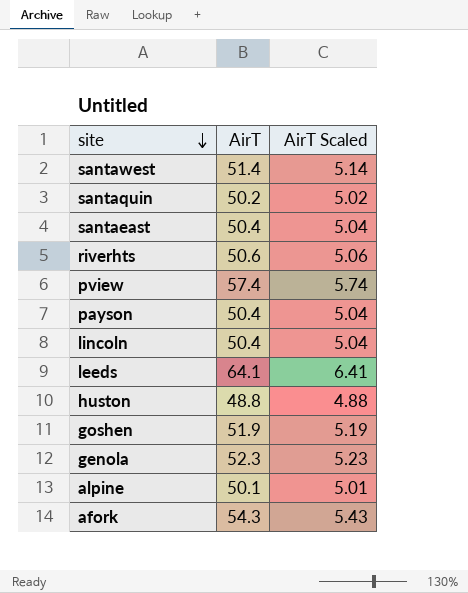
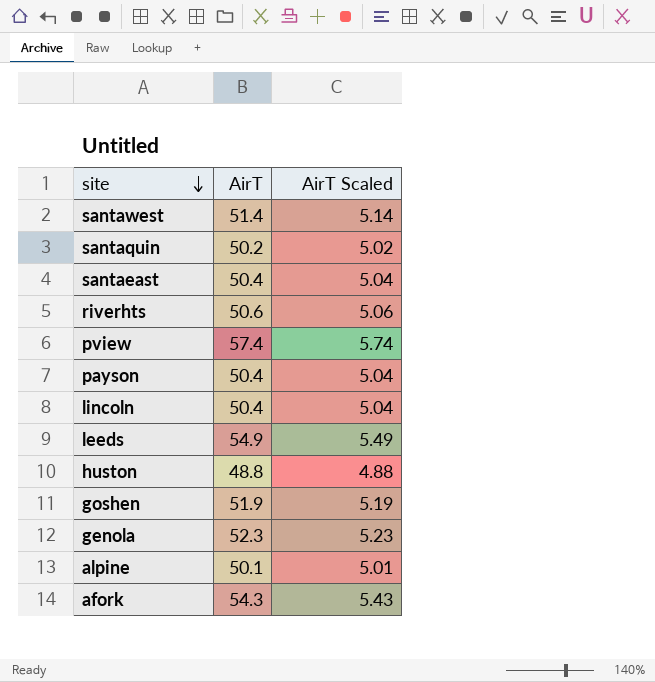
leeds | AirT: 64.1 -> 54.9
leeds | AirT Scaled: 6.41 -> 5.49

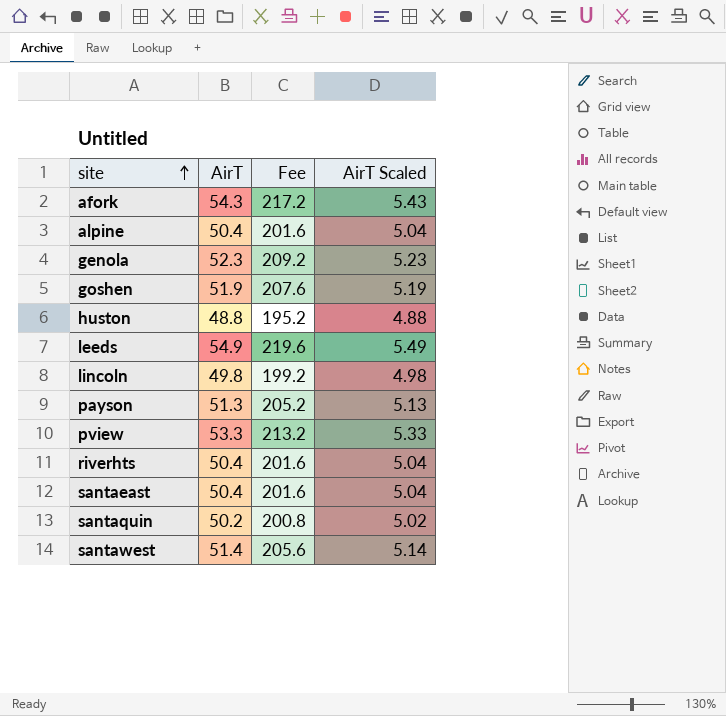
row order: site descending -> site ascending
column Fee | formula: none -> [AirT] * 4
alpine | AirT: 50.1 -> 50.4
alpine | AirT Scaled: 5.01 -> 5.04
lincoln | AirT: 50.4 -> 49.8
lincoln | AirT Scaled: 5.04 -> 4.98
payson | AirT: 50.4 -> 51.3
payson | AirT Scaled: 5.04 -> 5.13
pview | AirT: 57.4 -> 53.3
pview | AirT Scaled: 5.74 -> 5.33
riverhts | AirT: 50.6 -> 50.4
riverhts | AirT Scaled: 5.06 -> 5.04

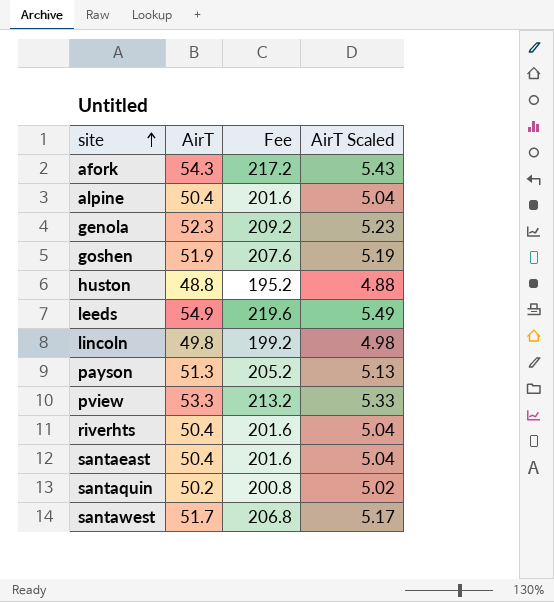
santawest | AirT: 51.4 -> 51.7
santawest | Fee: 205.6 -> 206.8
santawest | AirT Scaled: 5.14 -> 5.17

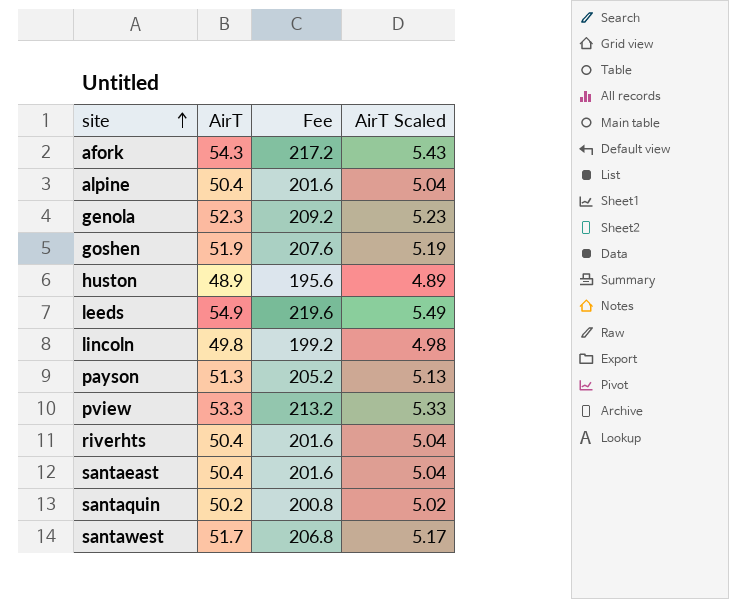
huston | AirT: 48.8 -> 48.9
huston | Fee: 195.2 -> 195.6
huston | AirT Scaled: 4.88 -> 4.89

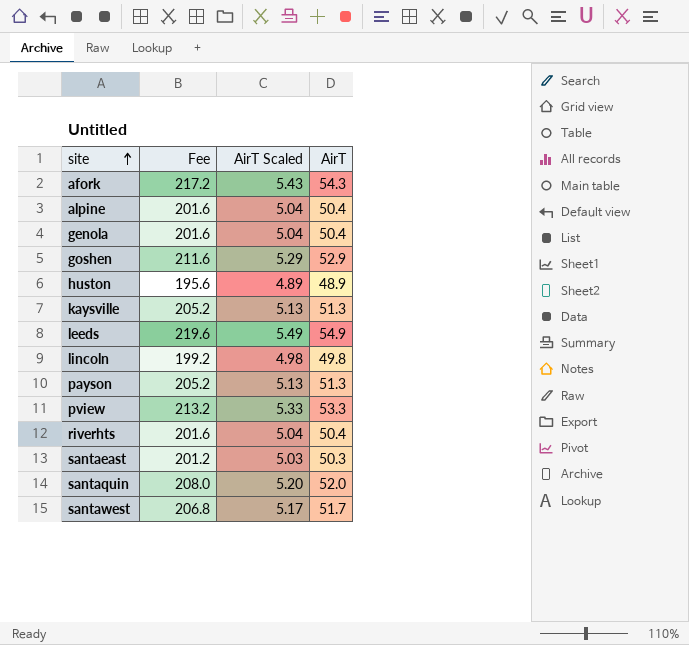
column AirT | position: 2 -> 4
genola | Fee: 209.2 -> 201.6
genola | AirT Scaled: 5.23 -> 5.04
genola | AirT: 52.3 -> 50.4
goshen | Fee: 207.6 -> 211.6
goshen | AirT Scaled: 5.19 -> 5.29
goshen | AirT: 51.9 -> 52.9
row kaysville: none -> 205.2 | 5.13 | 51.3
santaeast | Fee: 201.6 -> 201.2
santaeast | AirT Scaled: 5.04 -> 5.03
santaeast | AirT: 50.4 -> 50.3
santaquin | Fee: 200.8 -> 208.0
santaquin | AirT Scaled: 5.02 -> 5.20
santaquin | AirT: 50.2 -> 52.0

